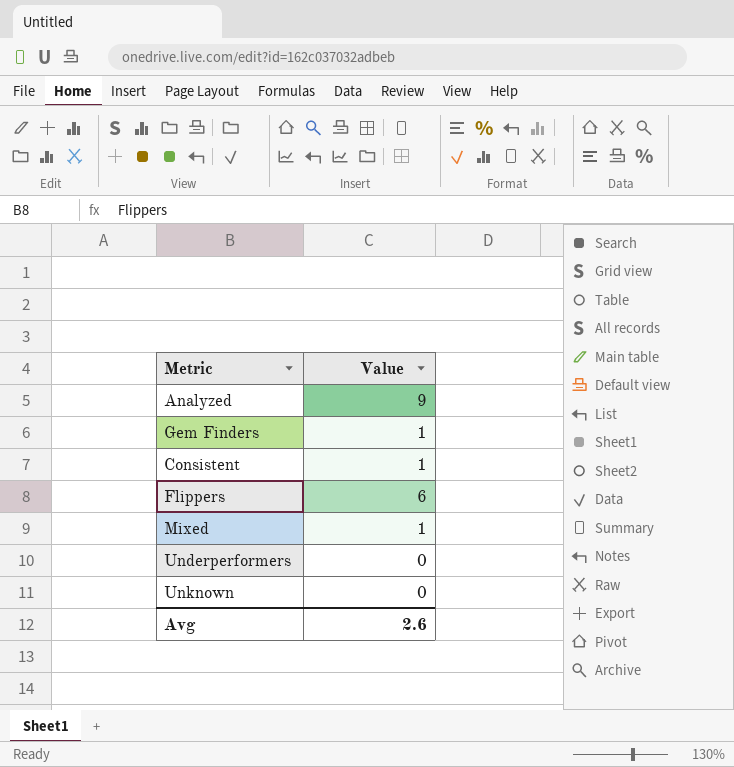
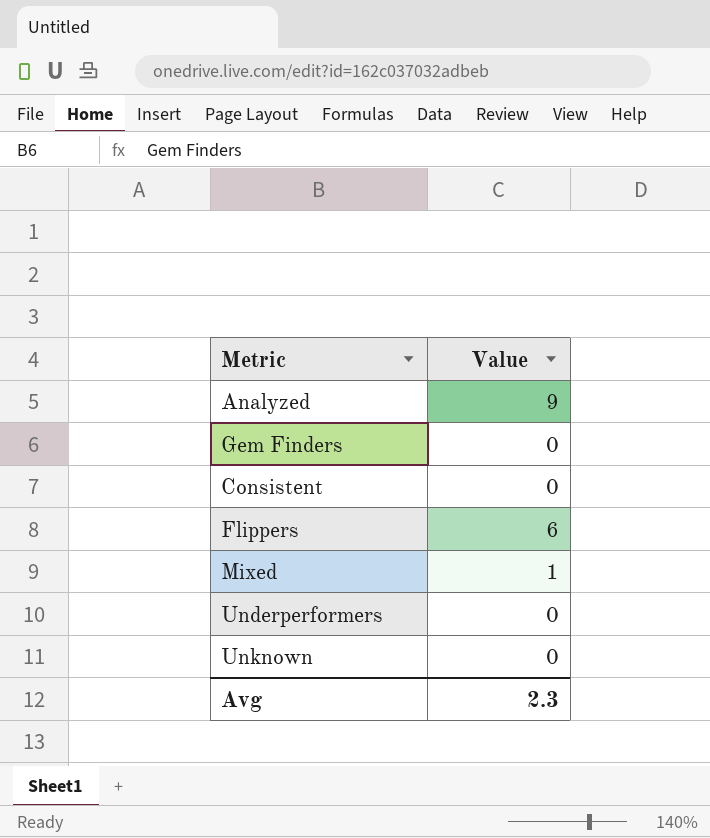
Gem Finders | Value: 1 -> 0
Consistent | Value: 1 -> 0
Avg | Value: 2.6 -> 2.3

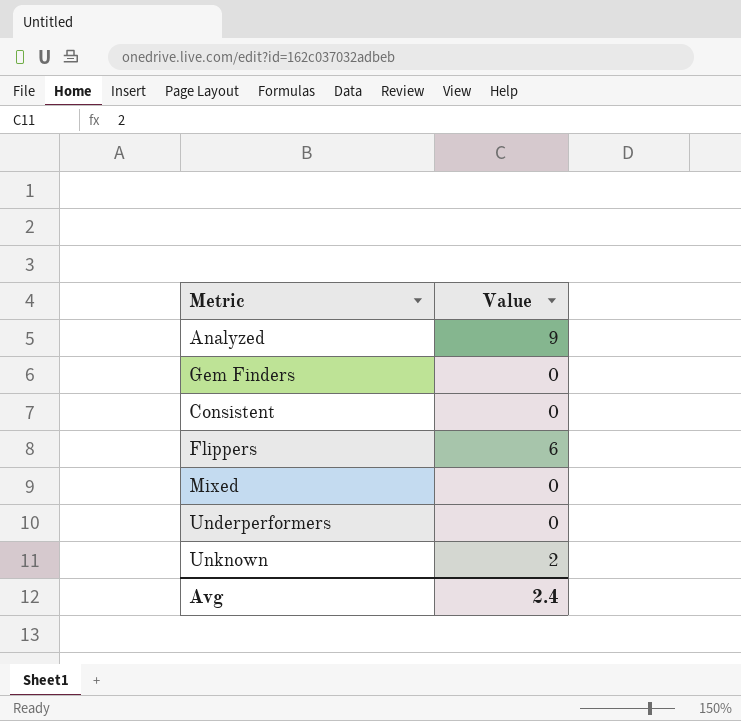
Mixed | Value: 1 -> 0
Unknown | Value: 0 -> 2
Avg | Value: 2.3 -> 2.4

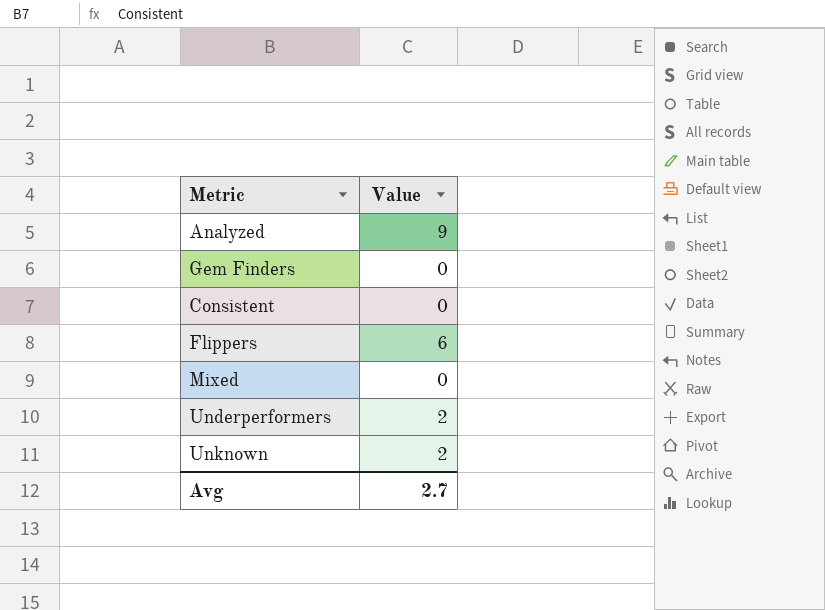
Underperformers | Value: 0 -> 2
Avg | Value: 2.4 -> 2.7

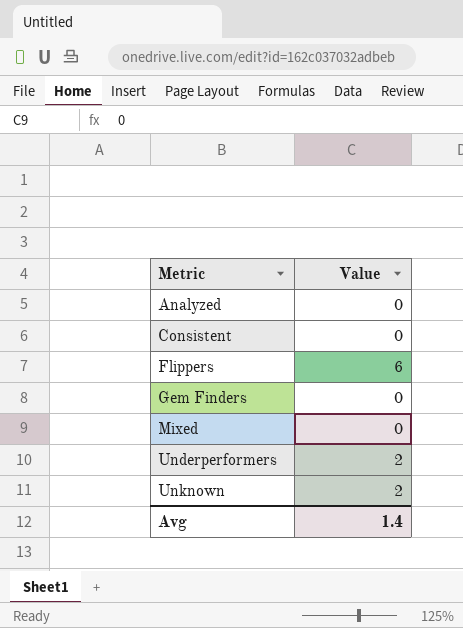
row order: none -> Metric ascending
Analyzed | Value: 9 -> 0
Avg | Value: 2.7 -> 1.4

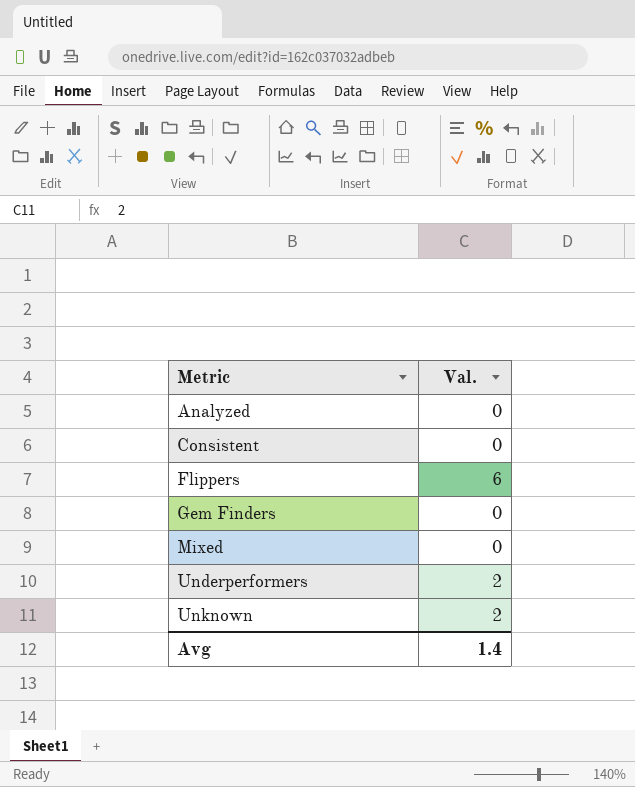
column name: Value -> Val.

